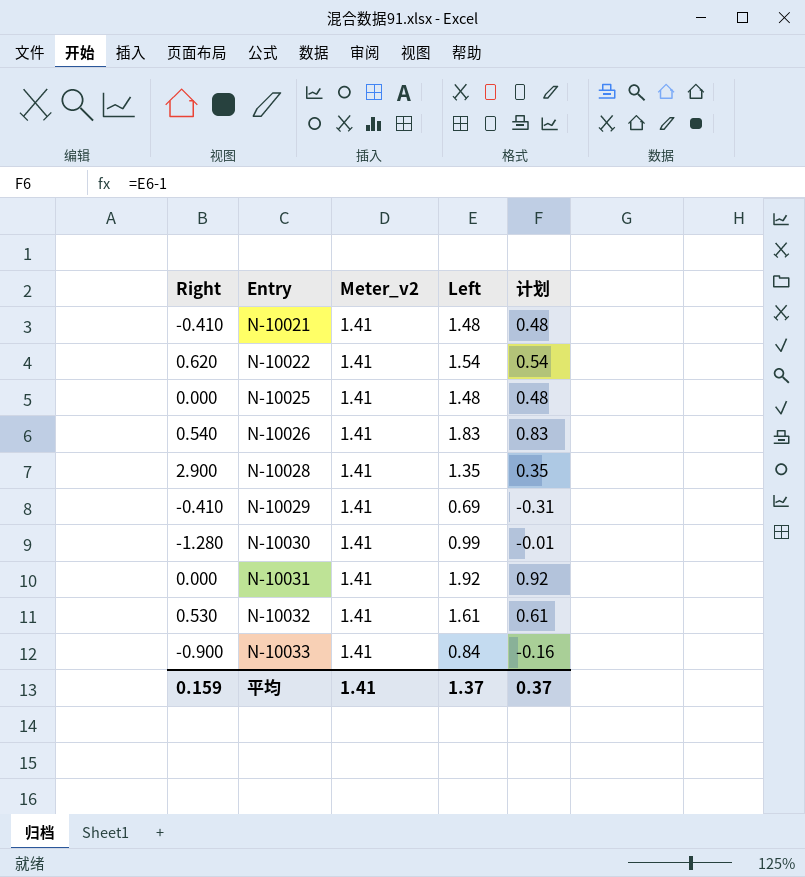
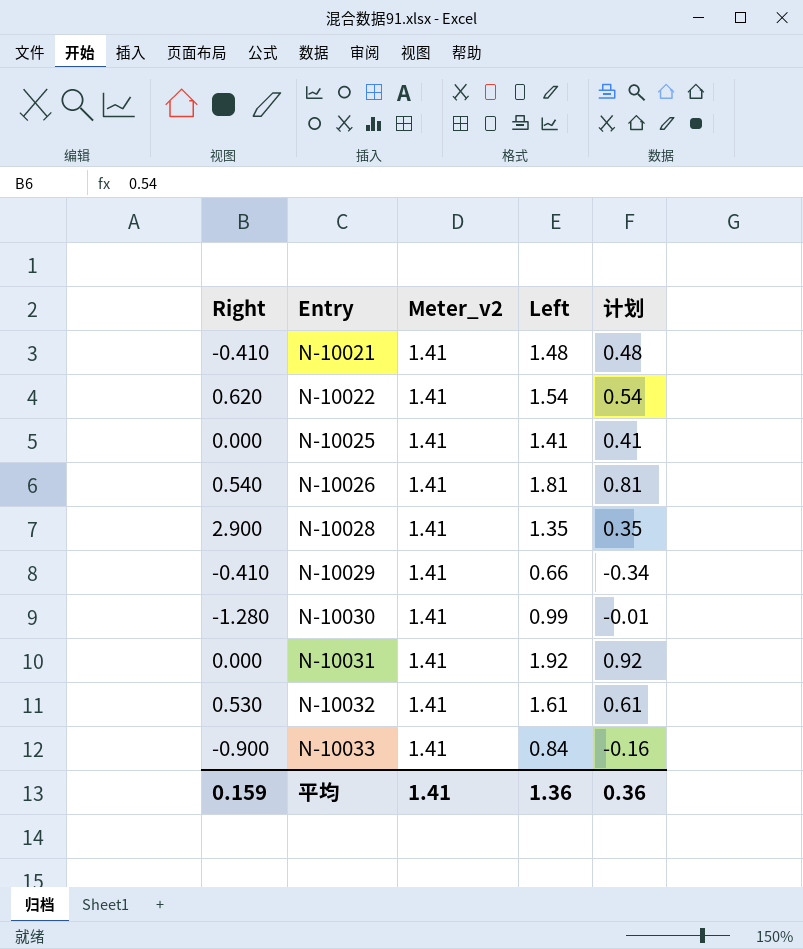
N-10025 | Left: 1.48 -> 1.41
N-10025 | 计划: 0.48 -> 0.41
N-10026 | Left: 1.83 -> 1.81
N-10026 | 计划: 0.83 -> 0.81
N-10029 | Left: 0.69 -> 0.66
N-10029 | 计划: -0.31 -> -0.34
平均 | Left: 1.37 -> 1.36
平均 | 计划: 0.37 -> 0.36

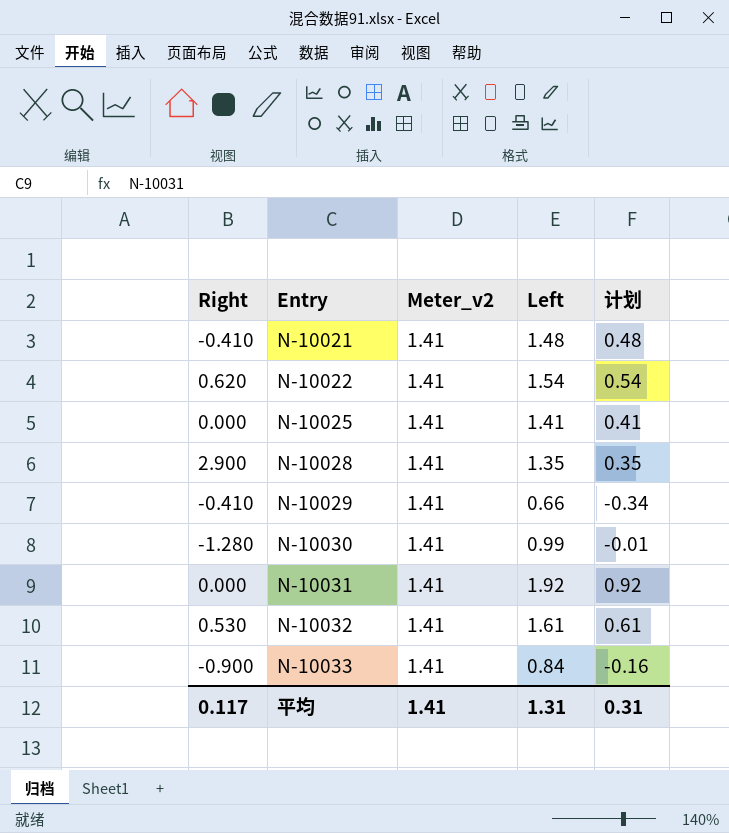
row N-10026: 0.540 | 1.41 | 1.81 | 0.81 -> none
平均 | Right: 0.159 -> 0.117
平均 | Left: 1.36 -> 1.31
平均 | 计划: 0.36 -> 0.31

